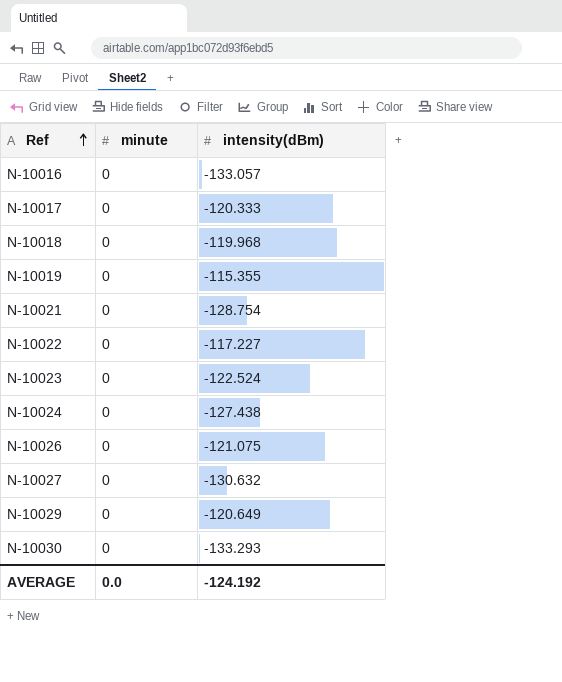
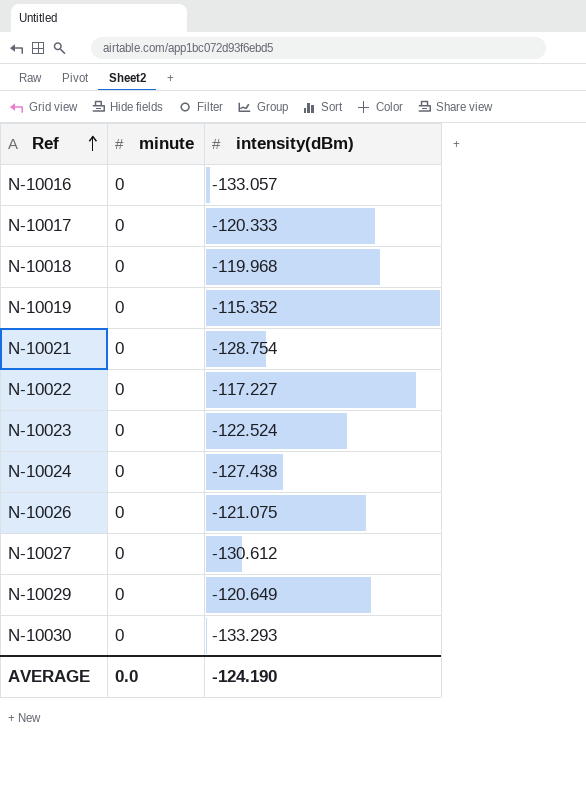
N-10019 | intensity(dBm): -115.355 -> -115.352
N-10027 | intensity(dBm): -130.632 -> -130.612
AVERAGE | intensity(dBm): -124.192 -> -124.190

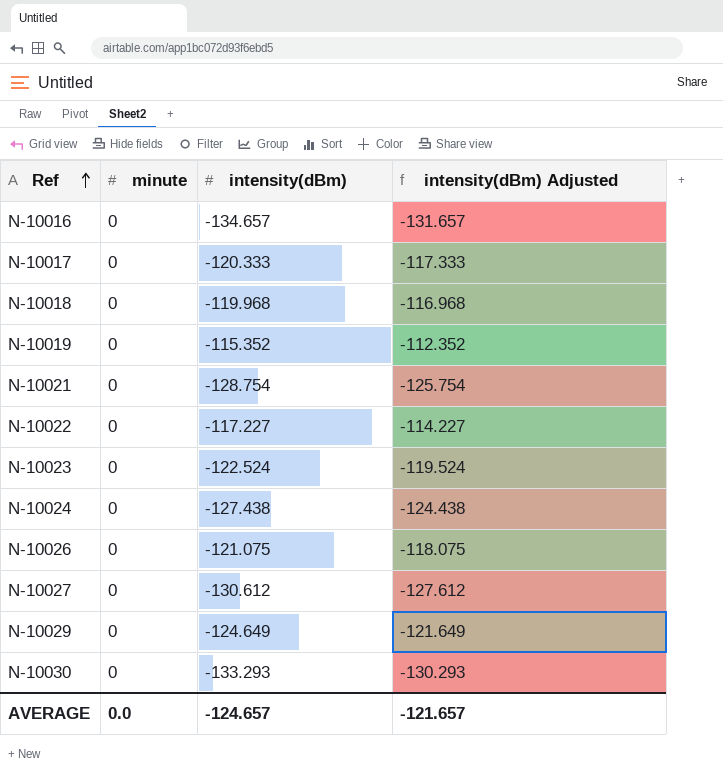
column intensity(dBm) Adjusted | formula: none -> [intensity(dBm)] + 3
N-10016 | intensity(dBm): -133.057 -> -134.657
N-10029 | intensity(dBm): -120.649 -> -124.649
AVERAGE | intensity(dBm): -124.190 -> -124.657

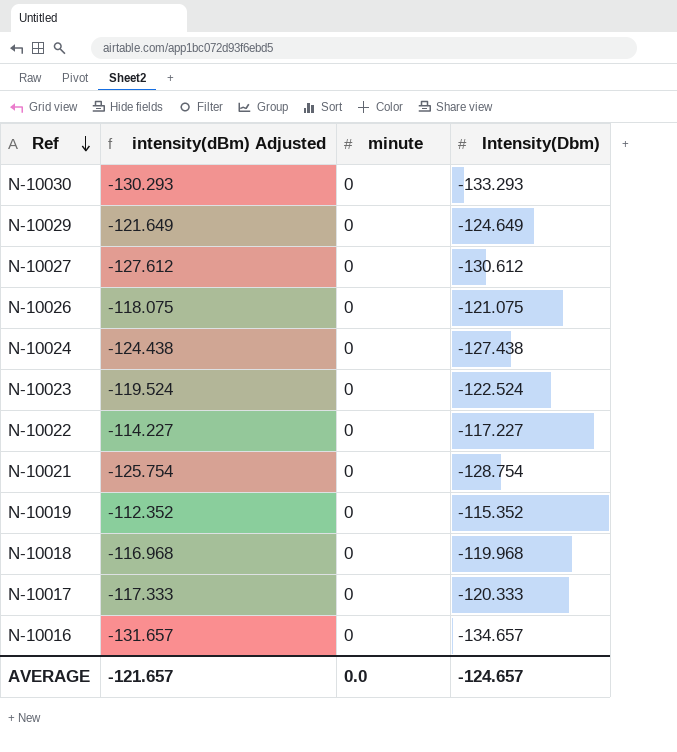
row order: Ref ascending -> Ref descending
column intensity(dBm) Adjusted | position: 4 -> 2
column name: intensity(dBm) -> Intensity(Dbm)

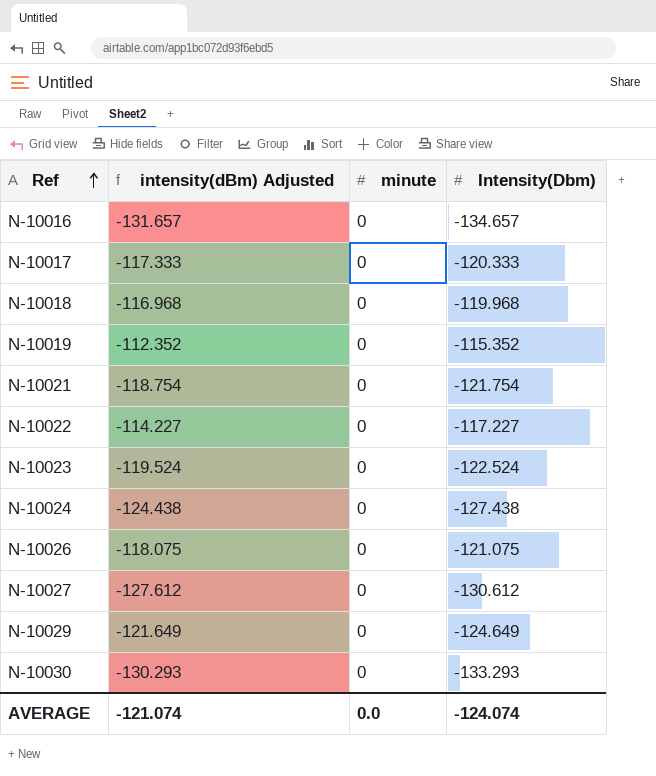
row order: Ref descending -> Ref ascending
N-10021 | intensity(dBm) Adjusted: -125.754 -> -118.754
N-10021 | Intensity(Dbm): -128.754 -> -121.754
AVERAGE | intensity(dBm) Adjusted: -121.657 -> -121.074
AVERAGE | Intensity(Dbm): -124.657 -> -124.074

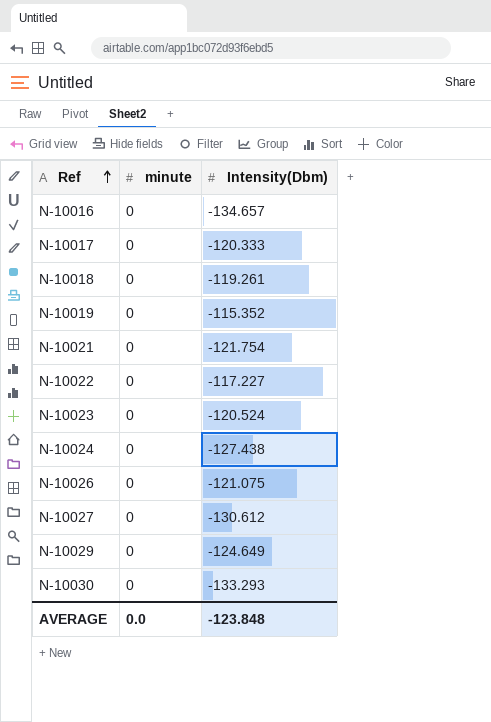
column intensity(dBm) Adjusted | formula: [Intensity(Dbm)] + 3 -> none
N-10018 | Intensity(Dbm): -119.968 -> -119.261
N-10023 | Intensity(Dbm): -122.524 -> -120.524
AVERAGE | Intensity(Dbm): -124.074 -> -123.848

